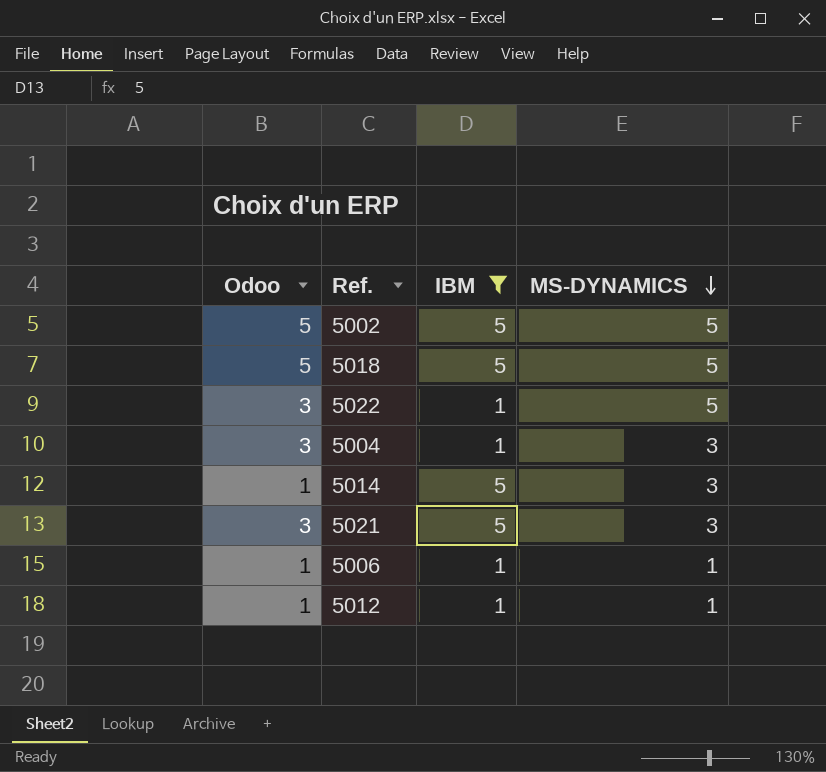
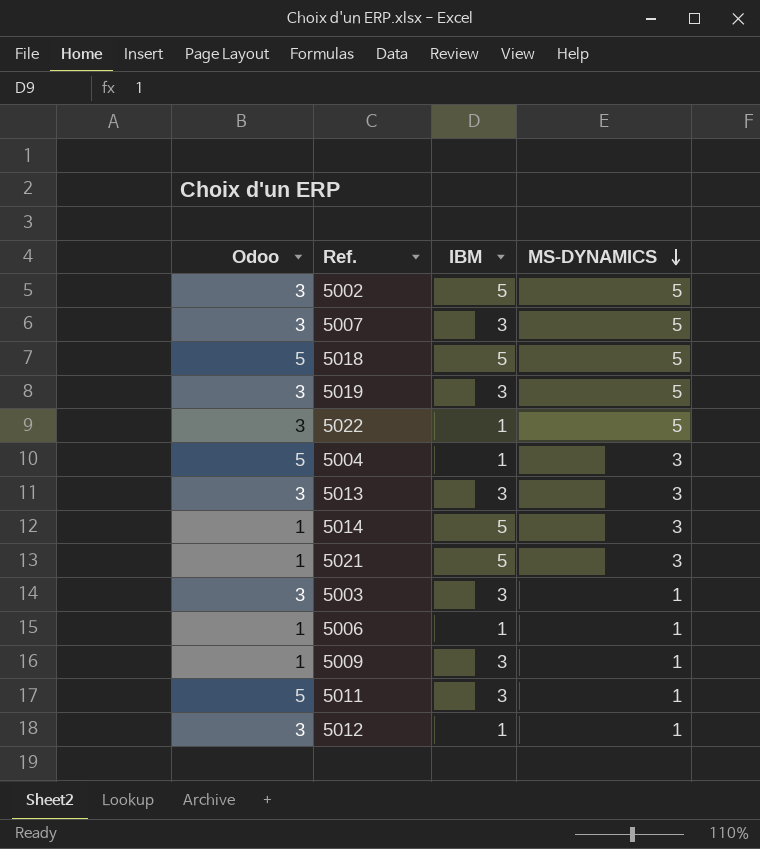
filter: IBM != 3 -> none
5002 | Odoo: 5 -> 3
5004 | Odoo: 3 -> 5
5021 | Odoo: 3 -> 1
5012 | Odoo: 1 -> 3

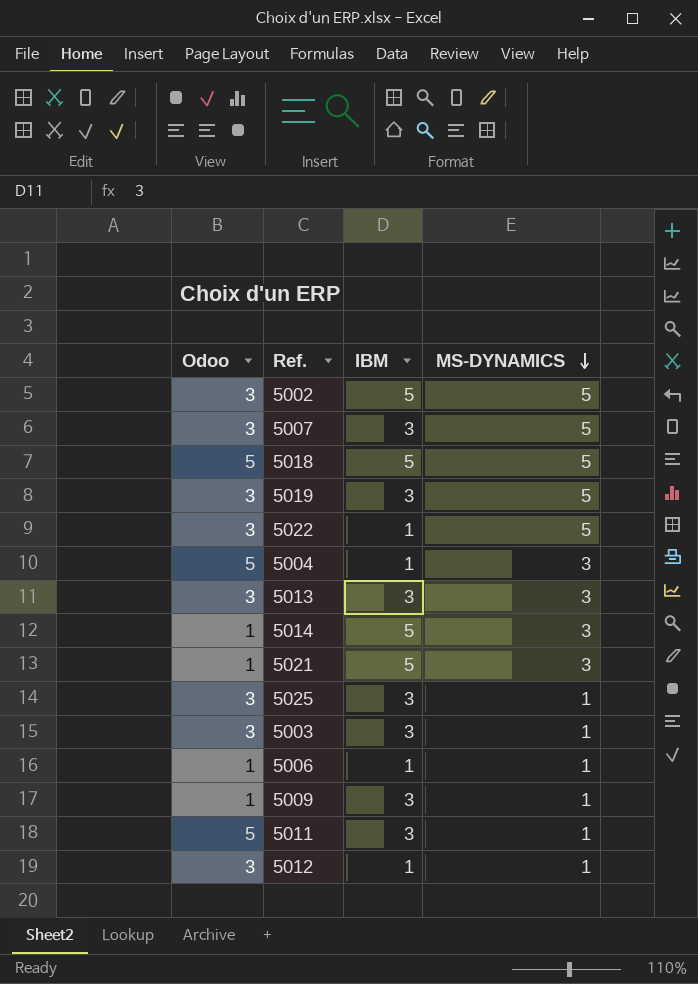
row 5025: none -> 3 | 3 | 1

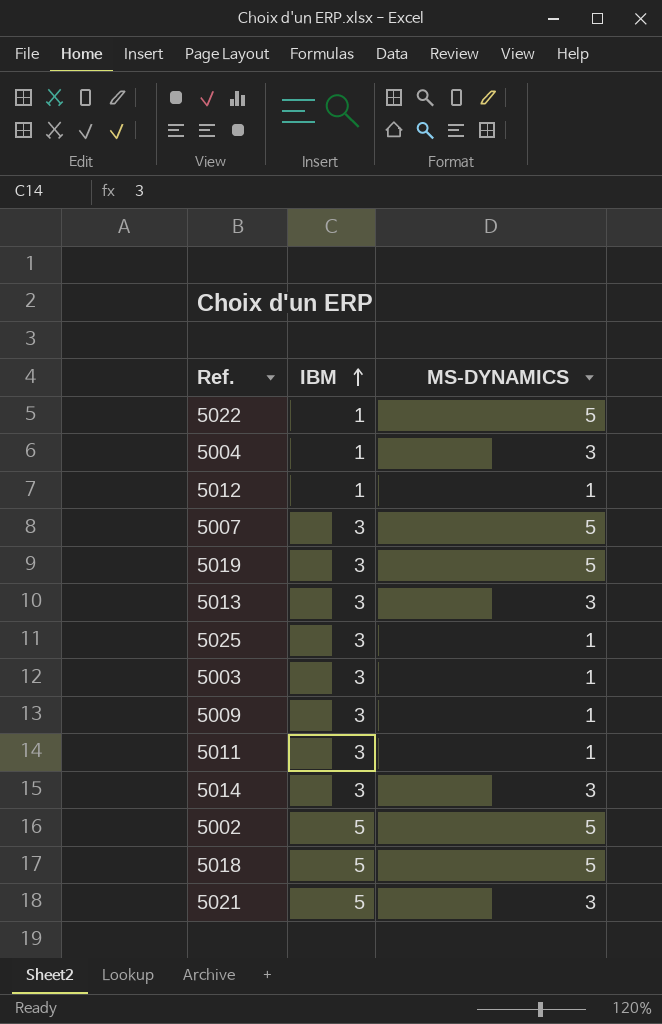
row order: MS-DYNAMICS descending -> IBM ascending
column Odoo | position: 1 -> none
row 5006: 1 | 1 | 1 -> none
5014 | IBM: 5 -> 3

